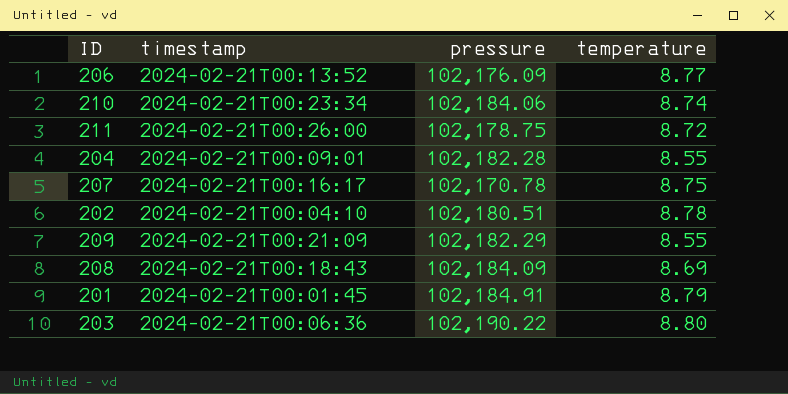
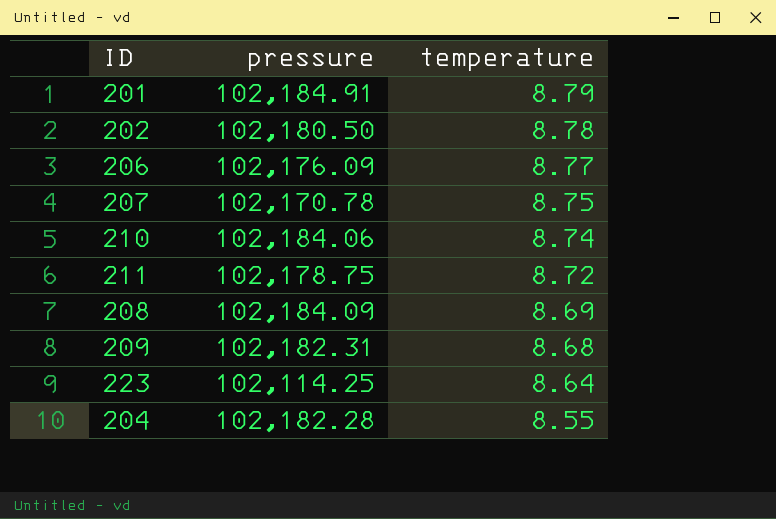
row order: none -> temperature descending
column timestamp | position: 2 -> none
row 203: 2024-02-21T00:06:36 | 102,190.22 | 8.80 -> none
202 | pressure: 102,180.51 -> 102,180.50
209 | pressure: 102,182.29 -> 102,182.31
209 | temperature: 8.55 -> 8.68
row 223: none -> 102,114.25 | 8.64

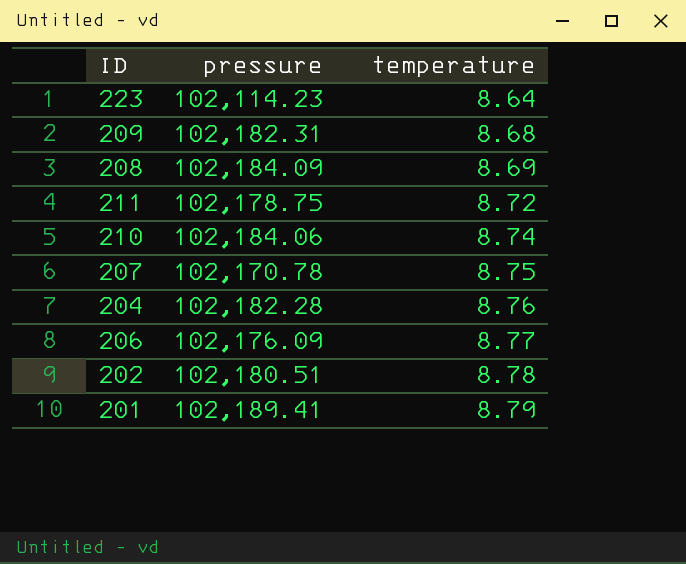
row order: temperature descending -> temperature ascending
223 | pressure: 102,114.25 -> 102,114.23
204 | temperature: 8.55 -> 8.76
202 | pressure: 102,180.50 -> 102,180.51
201 | pressure: 102,184.91 -> 102,189.41

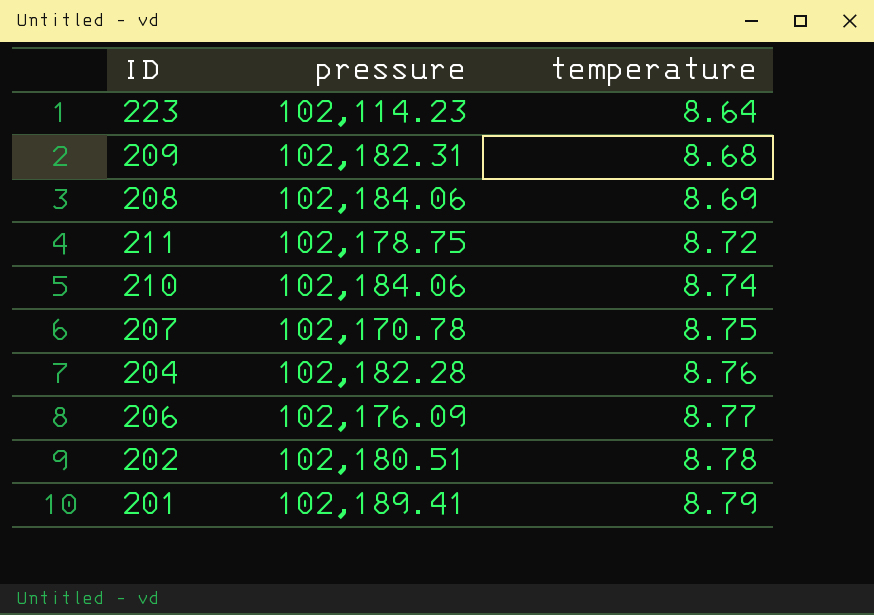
208 | pressure: 102,184.09 -> 102,184.06

